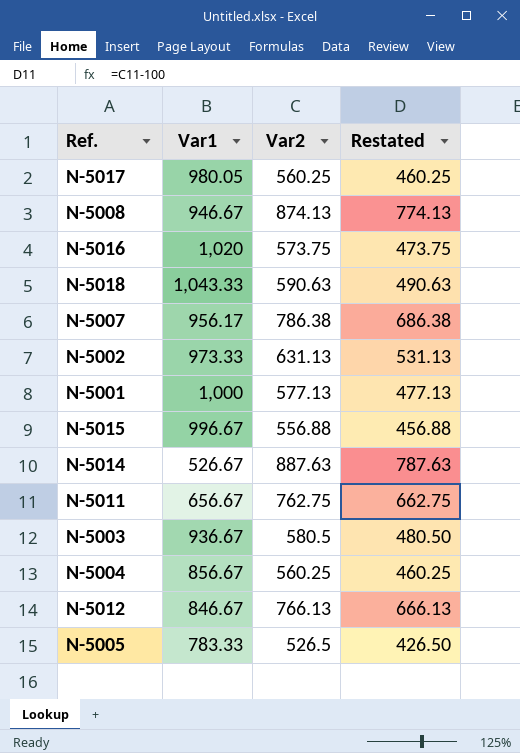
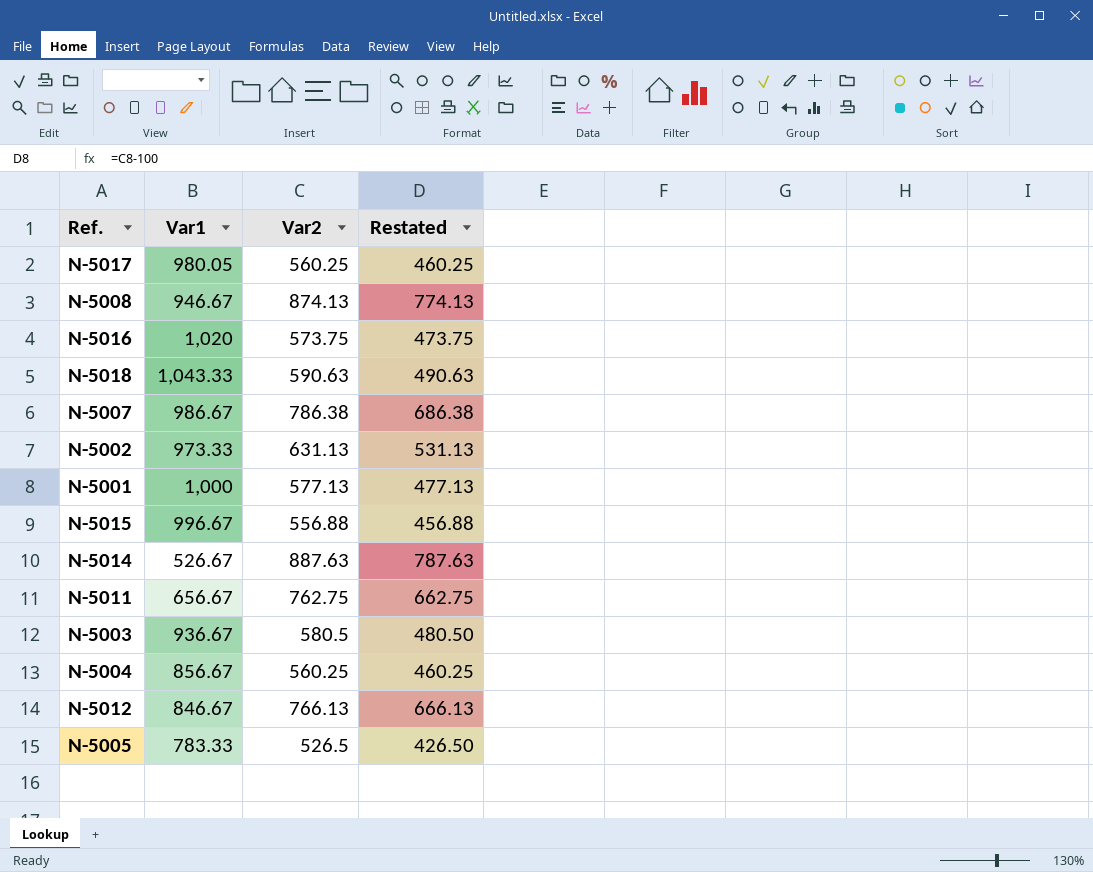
N-5007 | Var1: 956.17 -> 986.67

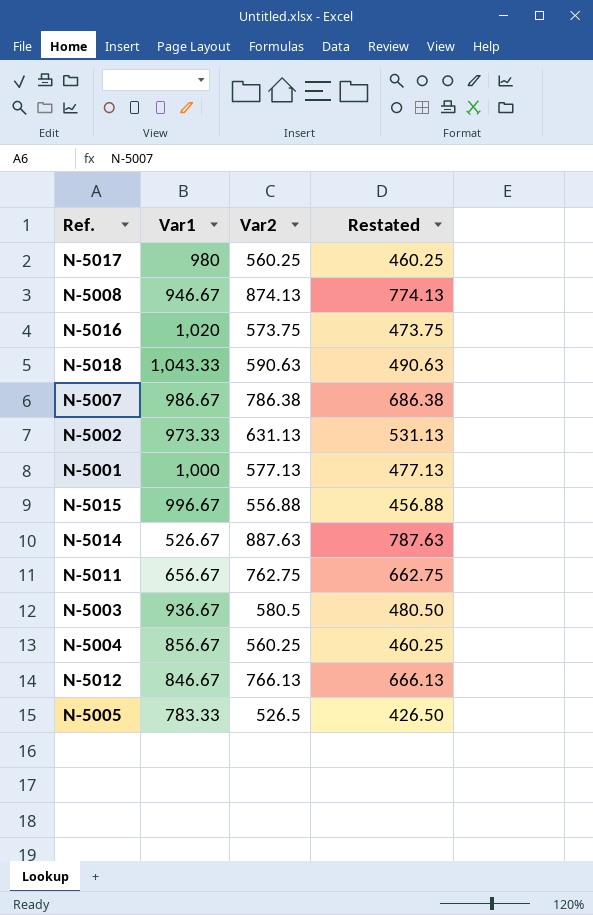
N-5017 | Var1: 980.05 -> 980

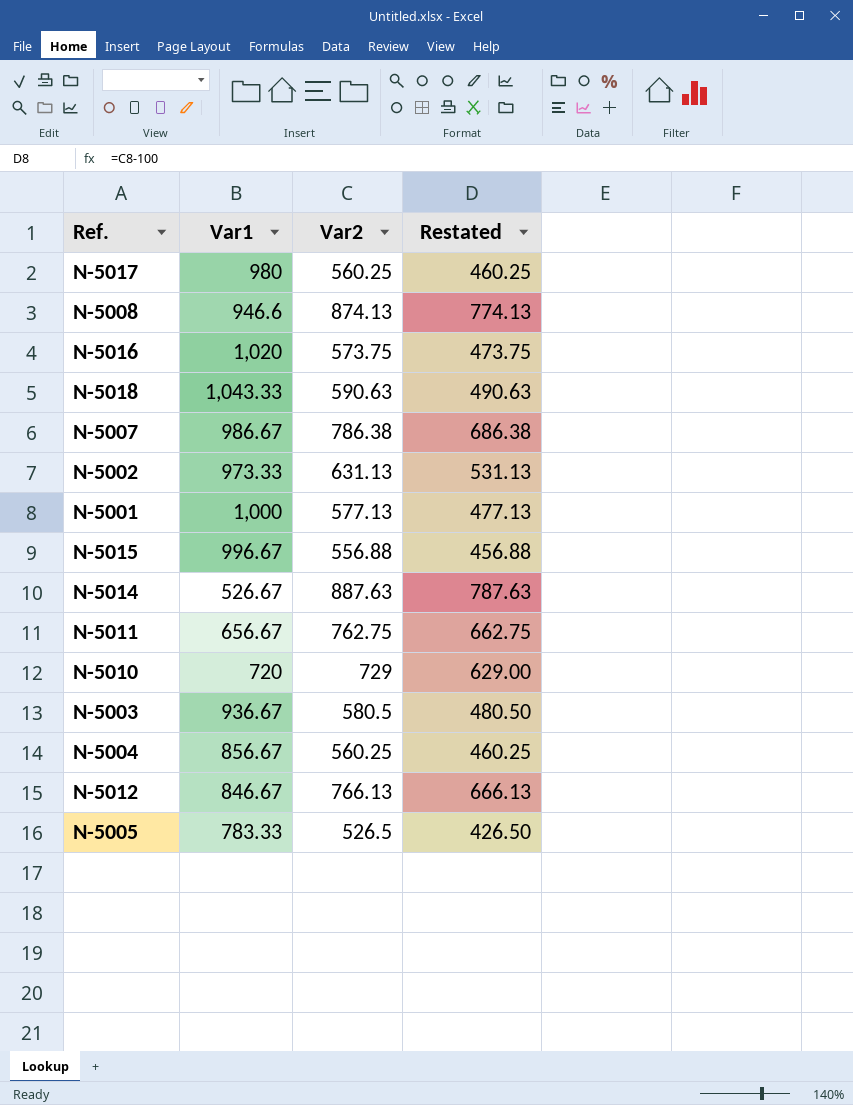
N-5008 | Var1: 946.67 -> 946.6
row N-5010: none -> 720 | 729 | 629.00

